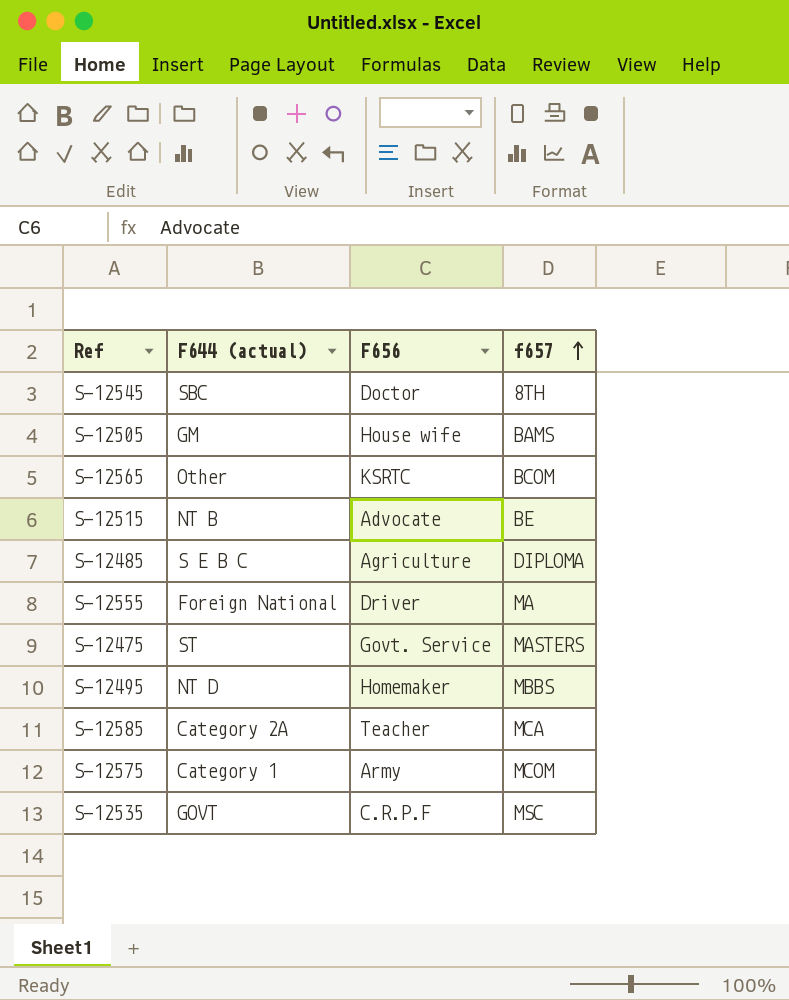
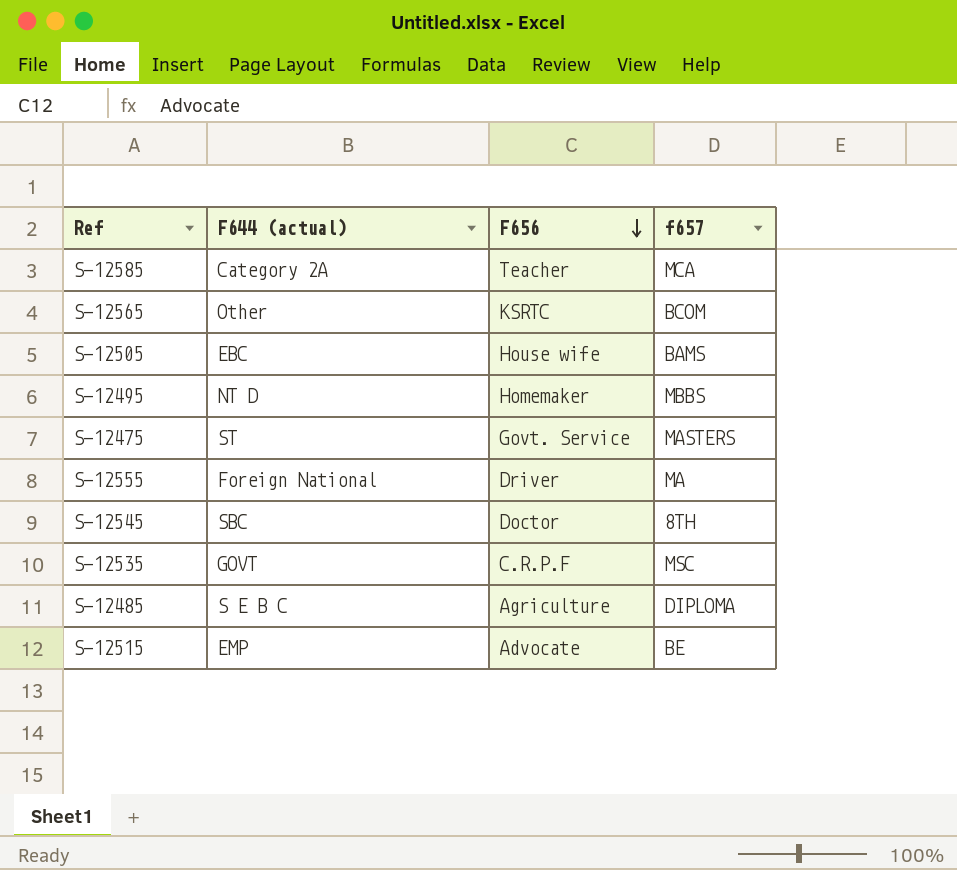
row order: f657 ascending -> F656 descending
row S-12575: Category 1 | Army | MCOM -> none
S-12505 | F644 (actual): GM -> EBC
S-12515 | F644 (actual): NT B -> EMP

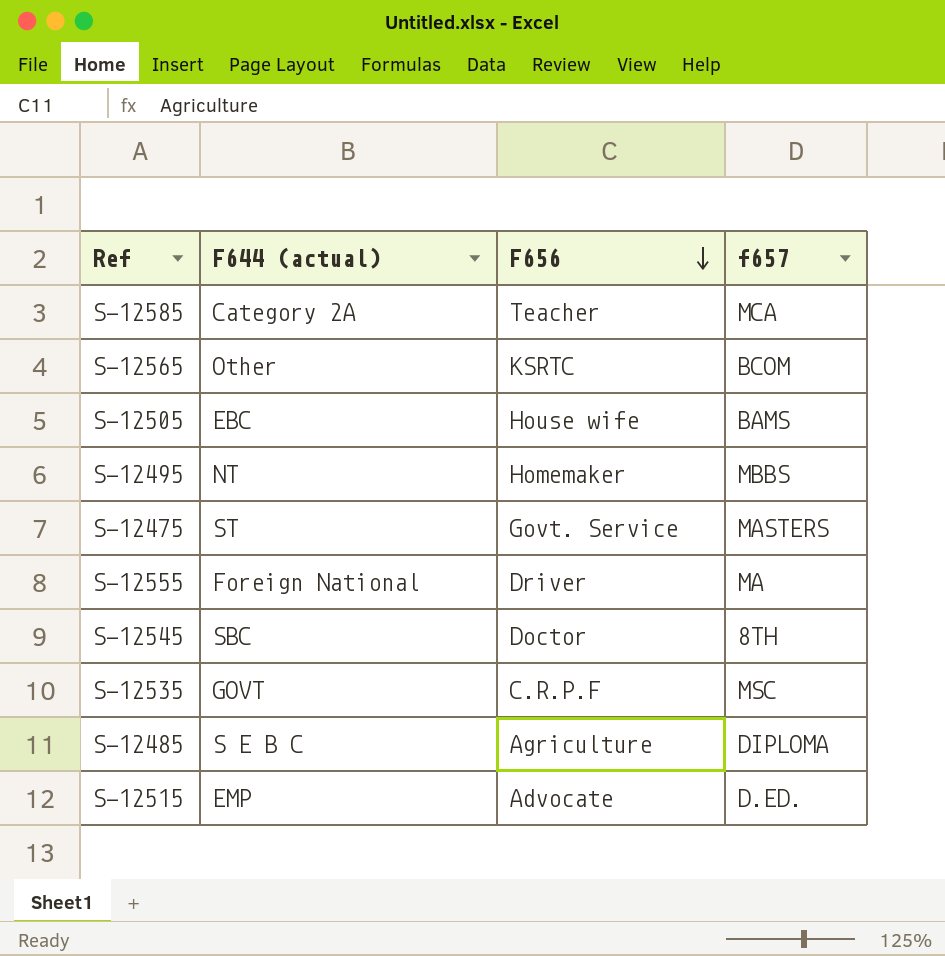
S-12495 | F644 (actual): NT D -> NT
S-12515 | f657: BE -> D.ED.

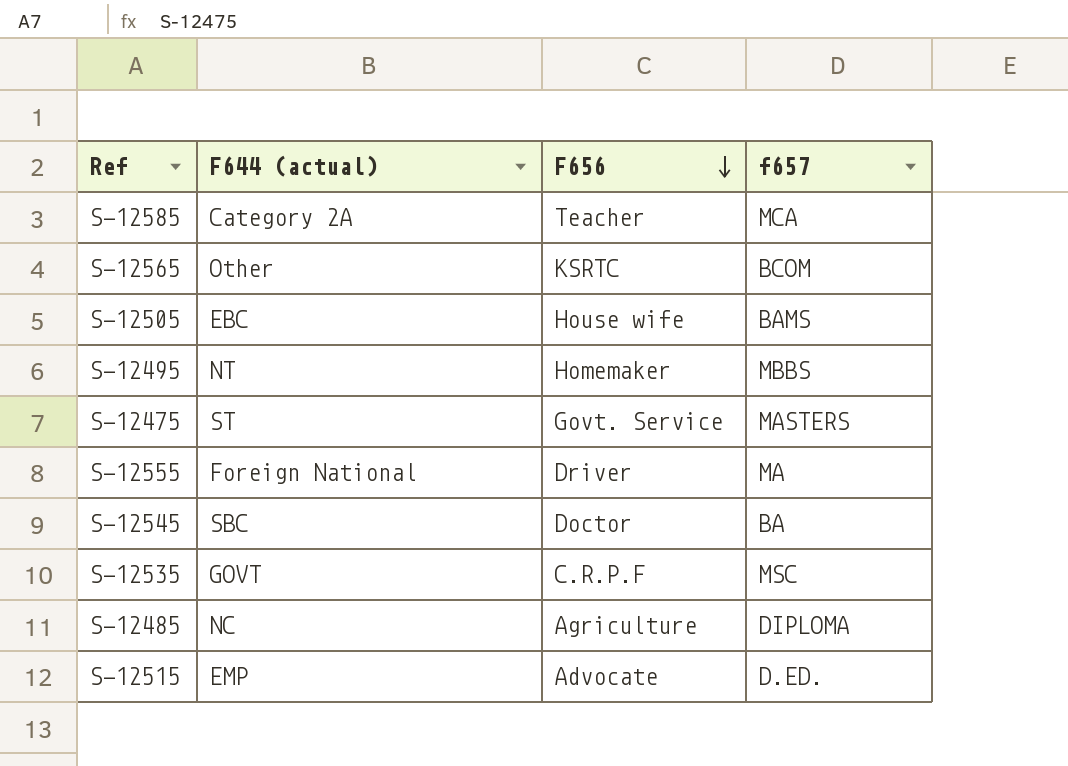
S-12545 | f657: 8TH -> BA
S-12485 | F644 (actual): S E B C -> NC

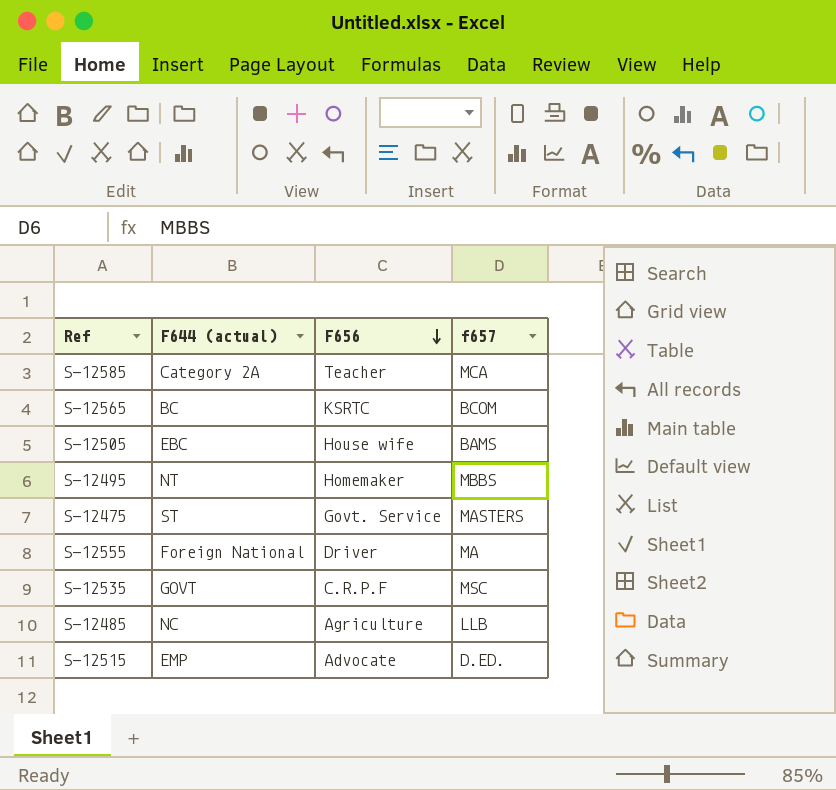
row S-12545: SBC | Doctor | BA -> none
S-12565 | F644 (actual): Other -> BC
S-12485 | f657: DIPLOMA -> LLB

